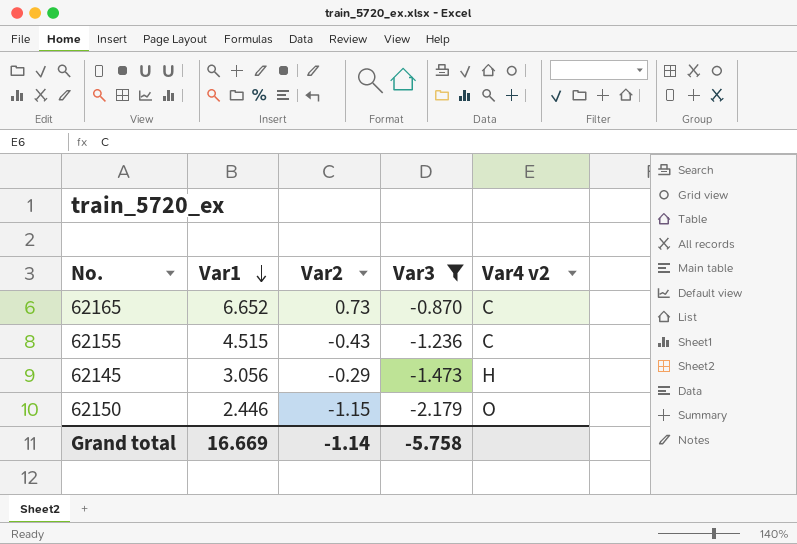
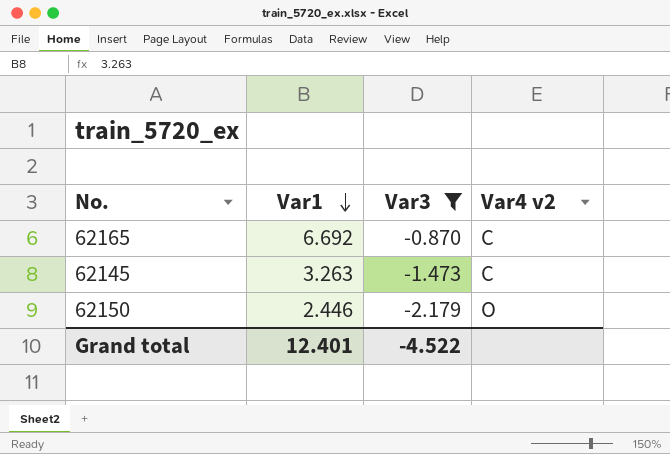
column Var2 | position: 3 -> none
row 62155: 4.515 | -0.43 | -1.236 | C -> none
62165 | Var1: 6.652 -> 6.692
62145 | Var1: 3.056 -> 3.263
62145 | Var4 v2: H -> C
Grand total | Var1: 16.669 -> 12.401
Grand total | Var3: -5.758 -> -4.522

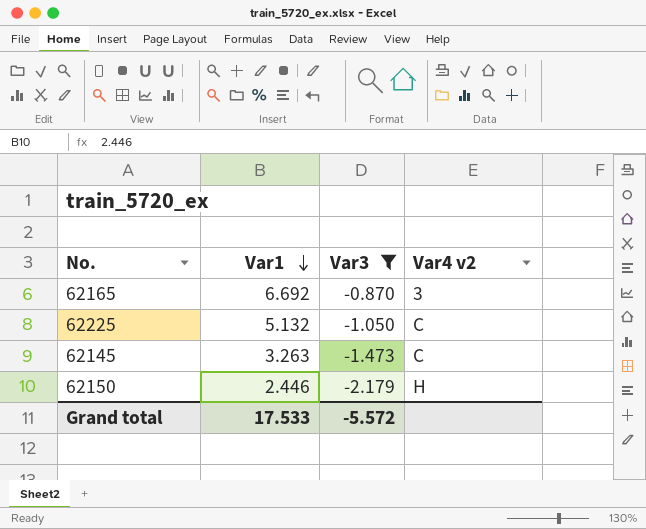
62165 | Var4 v2: C -> 3
row 62225: none -> 5.132 | -1.050 | C
62150 | Var4 v2: O -> H
Grand total | Var1: 12.401 -> 17.533
Grand total | Var3: -4.522 -> -5.572

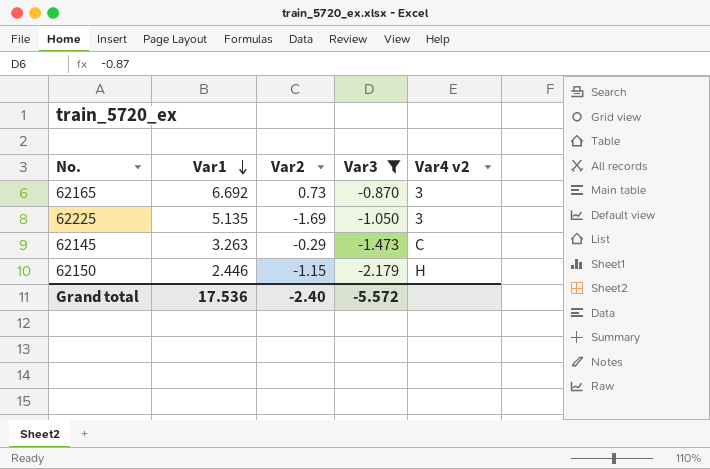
column Var2 | position: none -> 3
62225 | Var1: 5.132 -> 5.135
62225 | Var4 v2: C -> 3
Grand total | Var1: 17.533 -> 17.536

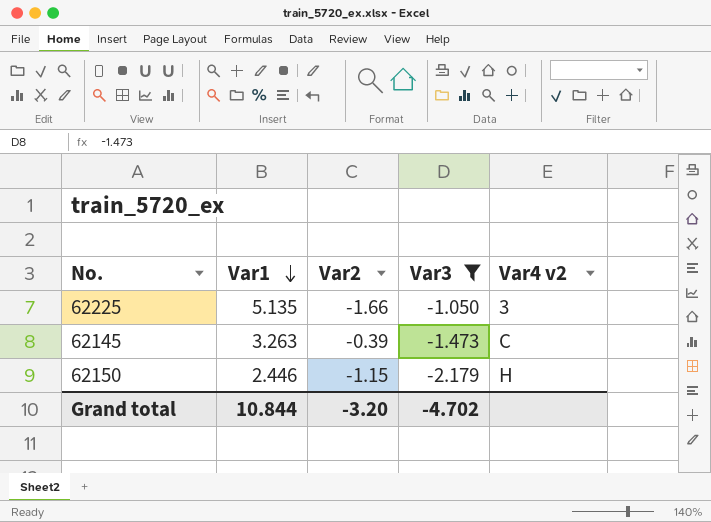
row 62165: 6.692 | 0.73 | -0.870 | 3 -> none
62225 | Var2: -1.69 -> -1.66
62145 | Var2: -0.29 -> -0.39
Grand total | Var1: 17.536 -> 10.844
Grand total | Var2: -2.40 -> -3.20
Grand total | Var3: -5.572 -> -4.702

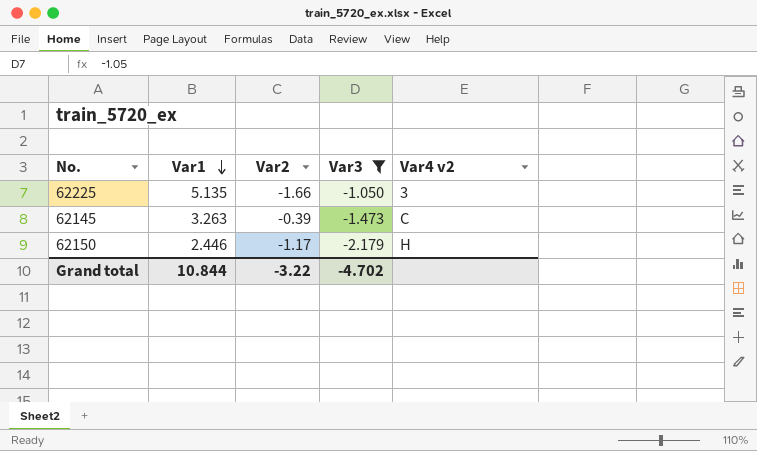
62150 | Var2: -1.15 -> -1.17
Grand total | Var2: -3.20 -> -3.22

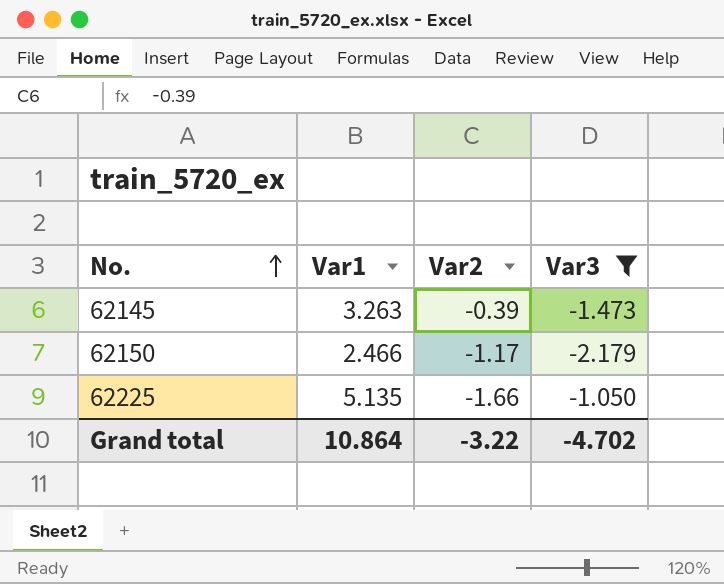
row order: Var1 descending -> No. ascending
column Var4 v2 | position: 5 -> none
62150 | Var1: 2.446 -> 2.466
Grand total | Var1: 10.844 -> 10.864

